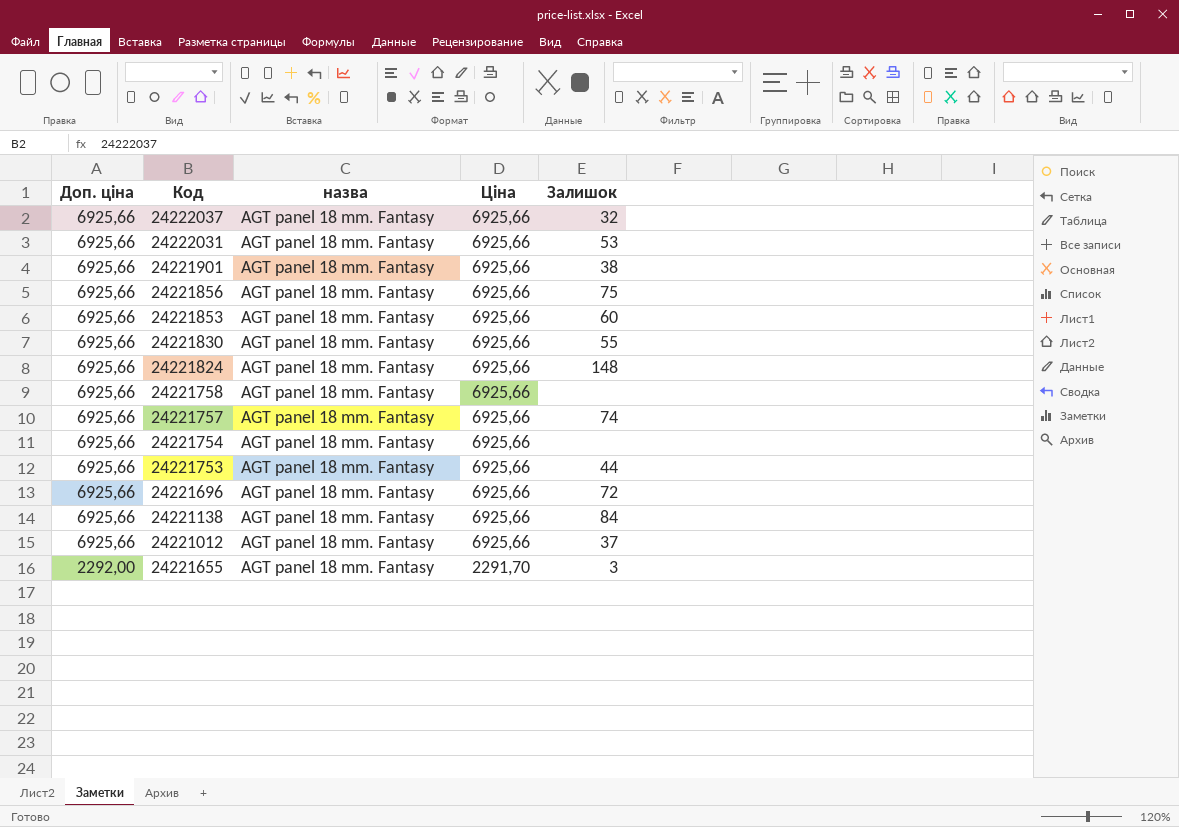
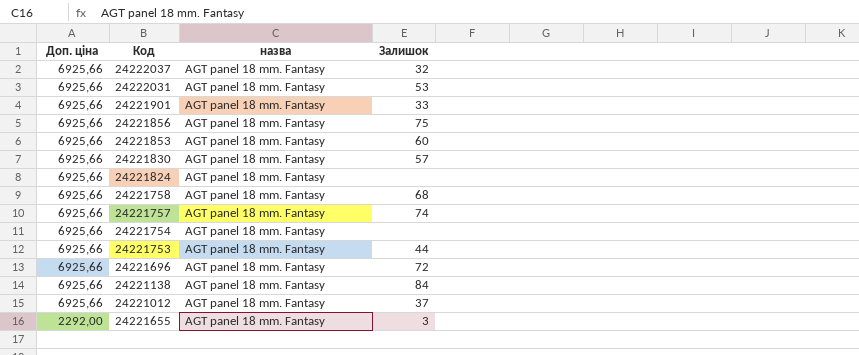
column Ціна | position: 4 -> none
24221901 | Залишок: 38 -> 33
24221830 | Залишок: 55 -> 57
24221824 | Залишок: 148 -> none
24221758 | Залишок: none -> 68

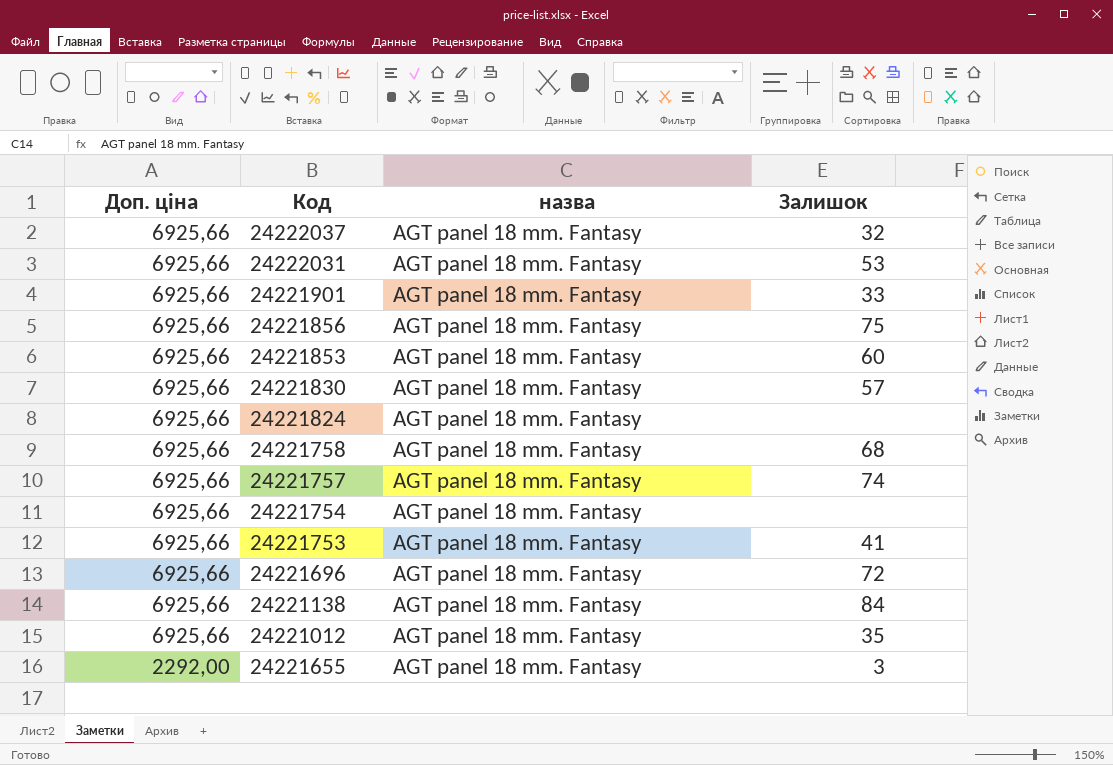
24221753 | Залишок: 44 -> 41
24221012 | Залишок: 37 -> 35

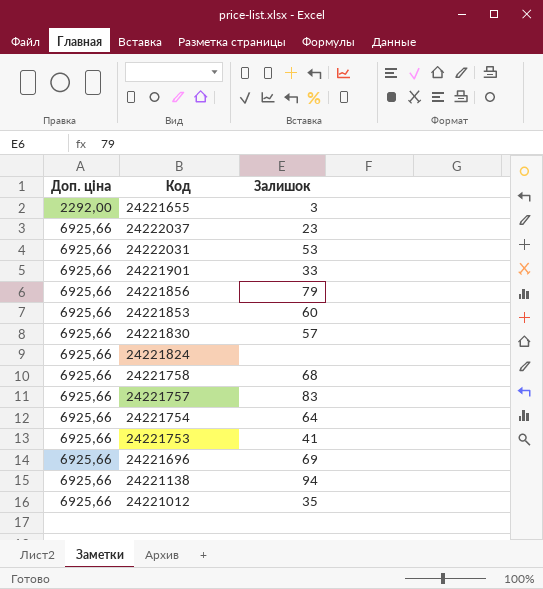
row order: Доп. ціна descending -> Доп. ціна ascending
column назва | position: 3 -> none
24222037 | Залишок: 32 -> 23
24221856 | Залишок: 75 -> 79
24221757 | Залишок: 74 -> 83
24221754 | Залишок: none -> 64
24221696 | Залишок: 72 -> 69
24221138 | Залишок: 84 -> 94

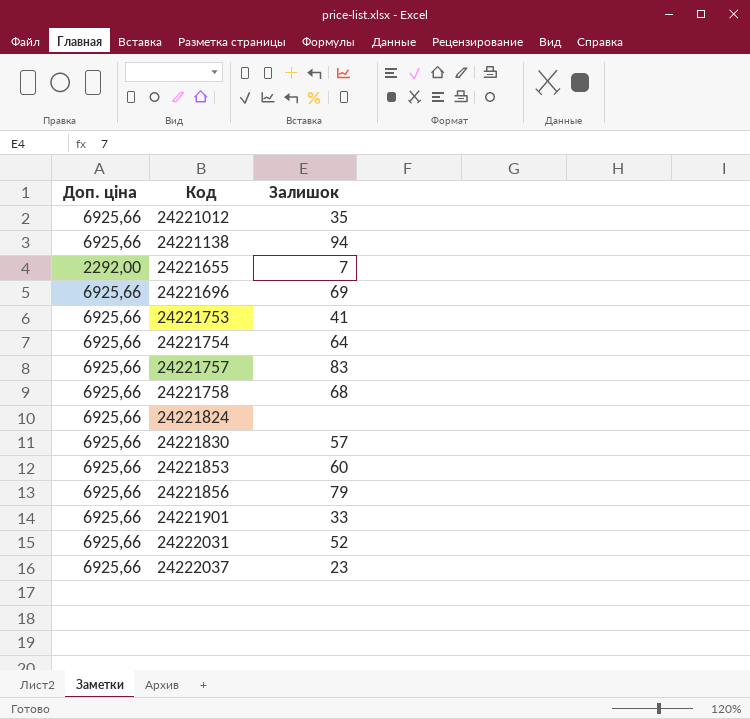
row order: Доп. ціна ascending -> Код ascending
24221655 | Залишок: 3 -> 7
24222031 | Залишок: 53 -> 52

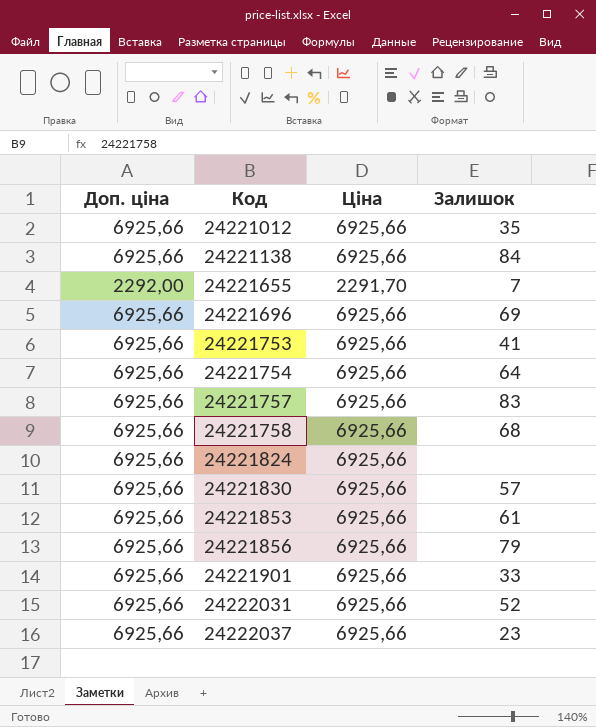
column Ціна | position: none -> 3
24221138 | Залишок: 94 -> 84
24221853 | Залишок: 60 -> 61

